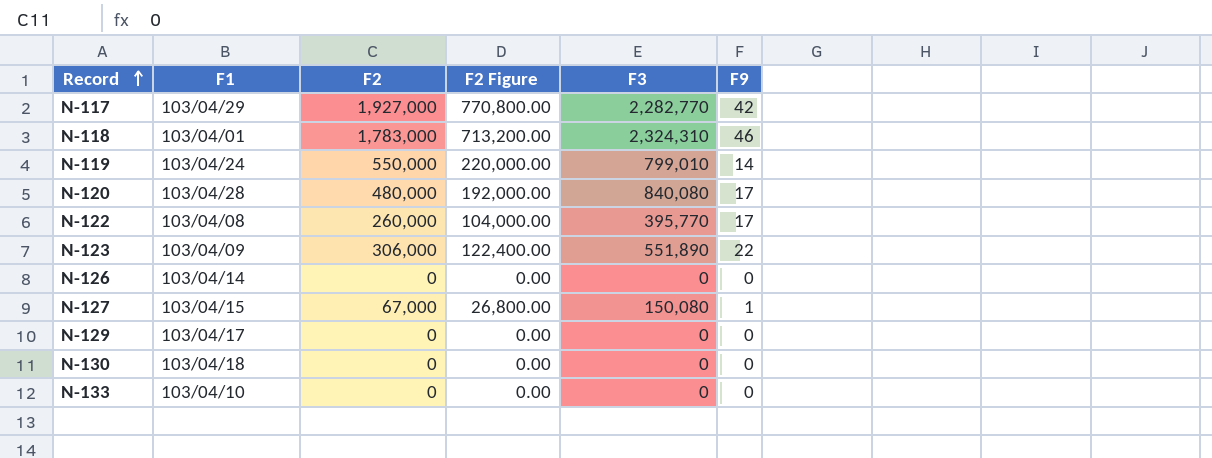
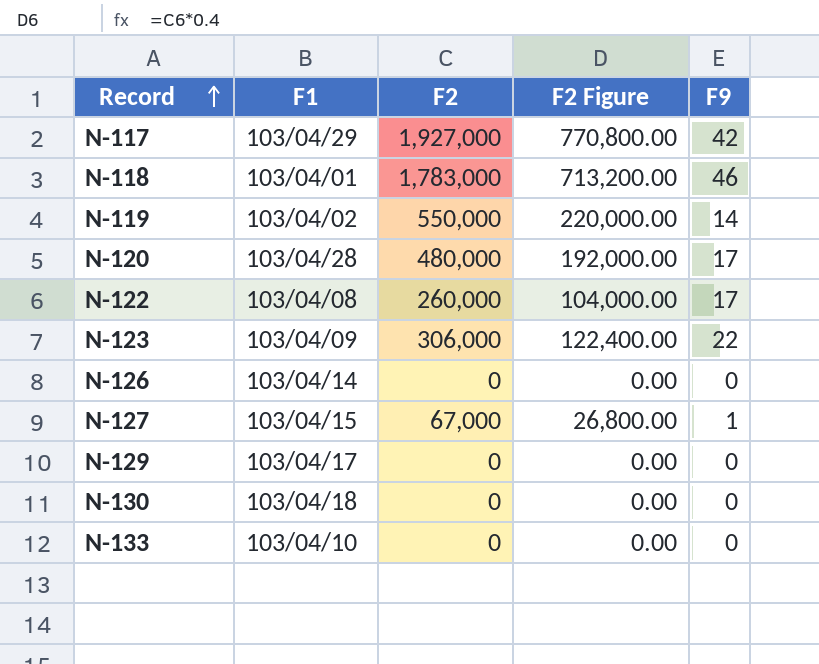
column F3 | position: 5 -> none
N-119 | F1: 103/04/24 -> 103/04/02

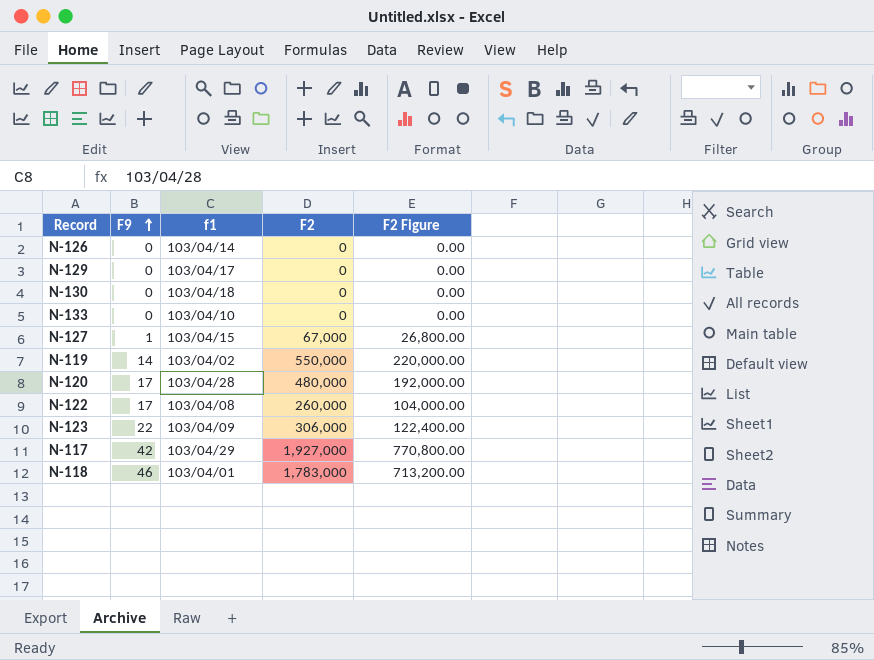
row order: Record ascending -> F9 ascending
column F9 | position: 5 -> 2
column name: F1 -> f1

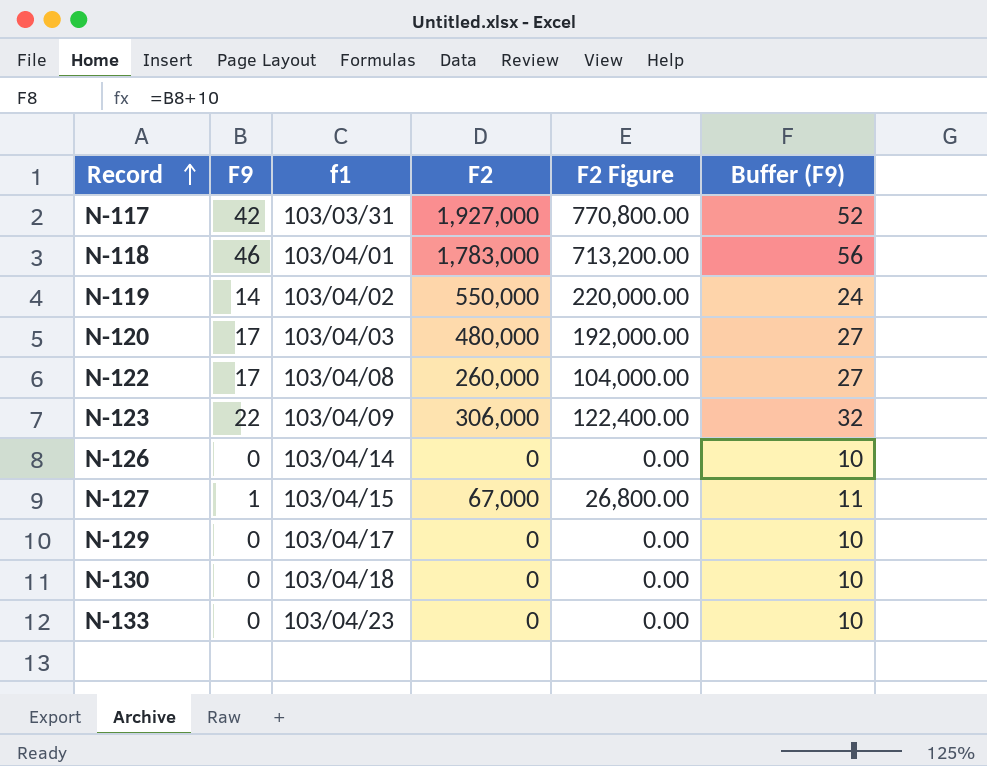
row order: F9 ascending -> Record ascending
column Buffer (F9) | formula: none -> [F9] + 10
N-117 | f1: 103/04/29 -> 103/03/31
N-120 | f1: 103/04/28 -> 103/04/03
N-133 | f1: 103/04/10 -> 103/04/23

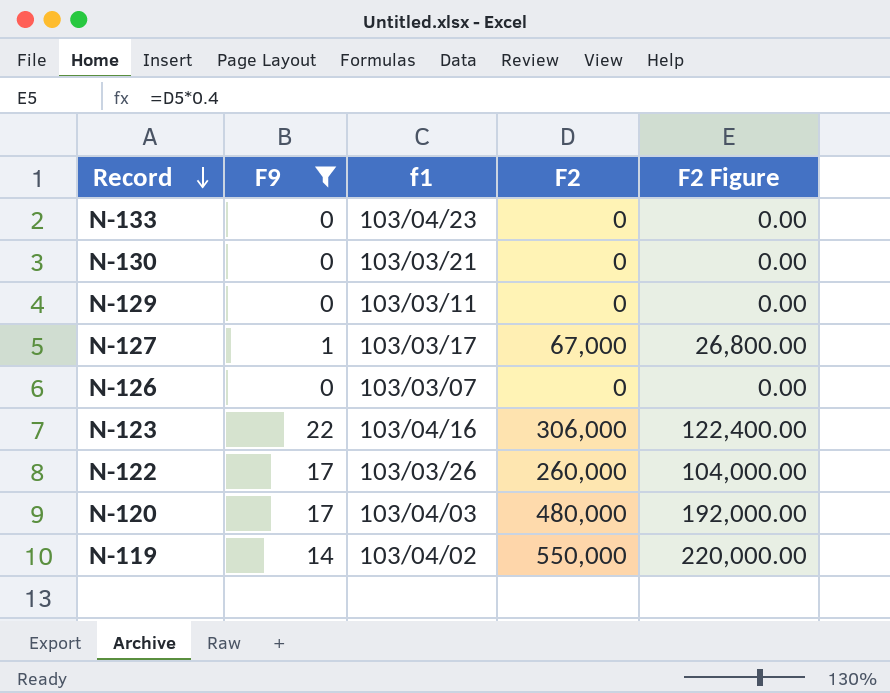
filter: none -> F9 <= 22
row order: Record ascending -> Record descending
column Buffer (F9) | formula: [F9] + 10 -> none
N-130 | f1: 103/04/18 -> 103/03/21
N-129 | f1: 103/04/17 -> 103/03/11
N-127 | f1: 103/04/15 -> 103/03/17
N-126 | f1: 103/04/14 -> 103/03/07
N-123 | f1: 103/04/09 -> 103/04/16
N-122 | f1: 103/04/08 -> 103/03/26

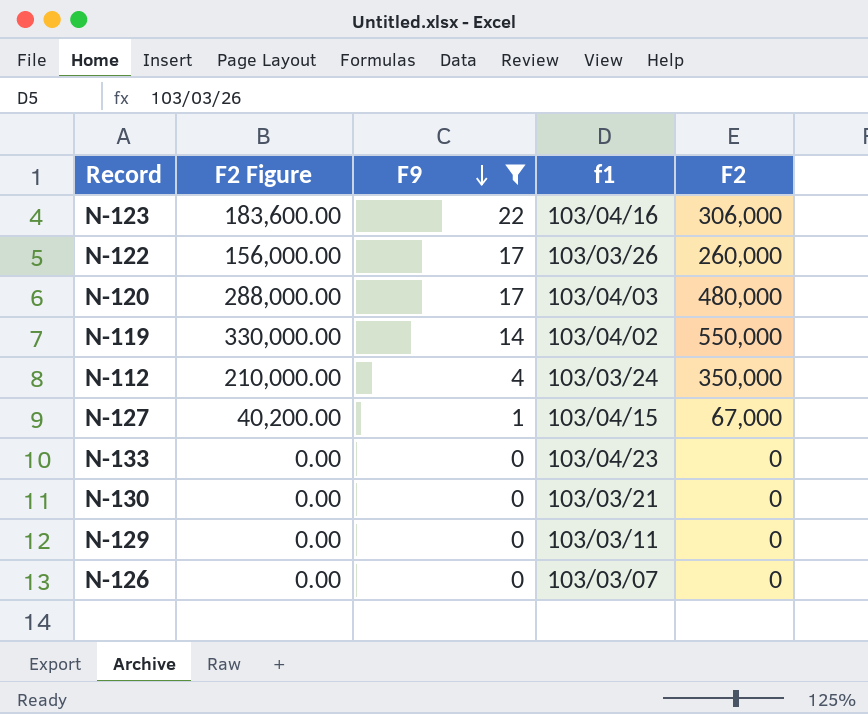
row order: Record descending -> F9 descending
column F2 Figure | formula: [F2] * 0.4 -> [F2] * 0.6
column F2 Figure | position: 5 -> 2
row N-112: none -> 210,000.00 | 4 | 103/03/24 | 350,000
N-127 | f1: 103/03/17 -> 103/04/15

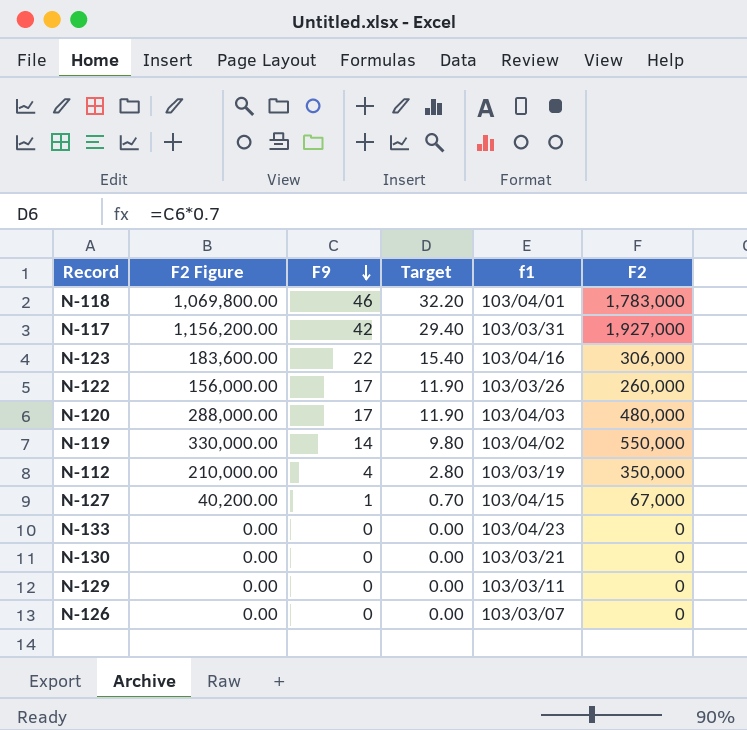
filter: F9 <= 22 -> none
column Target | formula: none -> [F9] * 0.7
N-112 | f1: 103/03/24 -> 103/03/19

